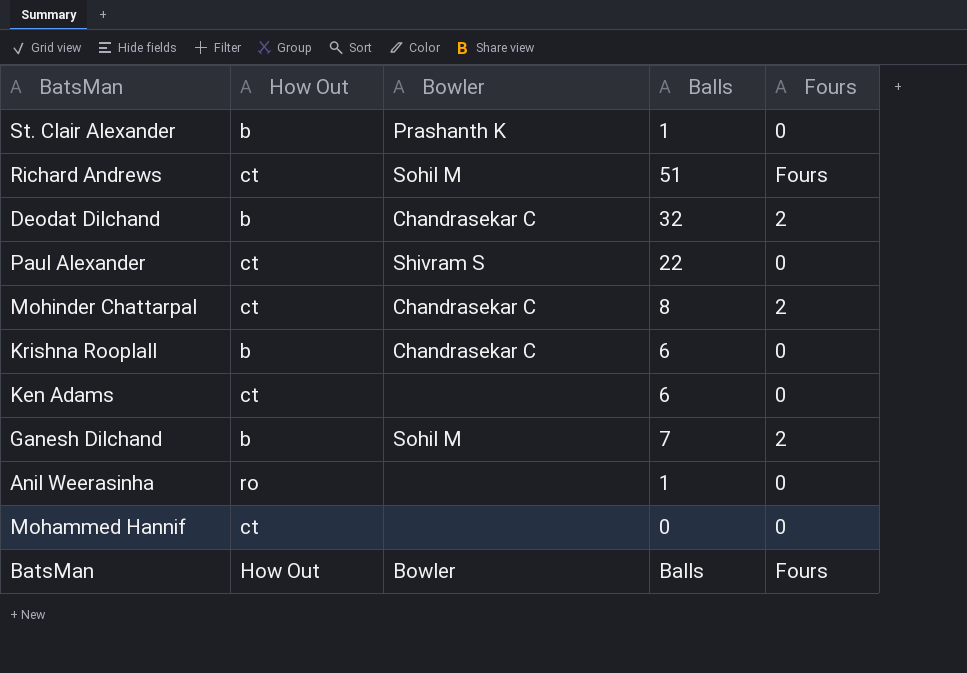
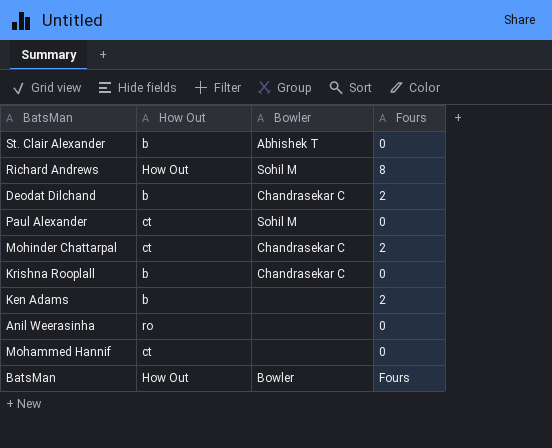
column Balls | position: 4 -> none
row Ganesh Dilchand: b | Sohil M | 7 | 2 -> none
St. Clair Alexander | Bowler: Prashanth K -> Abhishek T
Richard Andrews | How Out: ct -> How Out
Richard Andrews | Fours: Fours -> 8
Paul Alexander | Bowler: Shivram S -> Sohil M
Ken Adams | How Out: ct -> b
Ken Adams | Fours: 0 -> 2

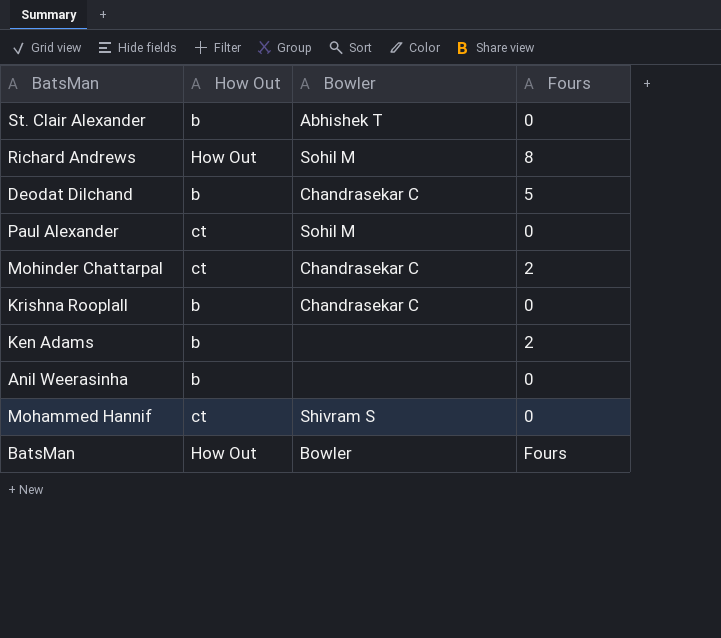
Deodat Dilchand | Fours: 2 -> 5
Anil Weerasinha | How Out: ro -> b
Mohammed Hannif | Bowler: none -> Shivram S

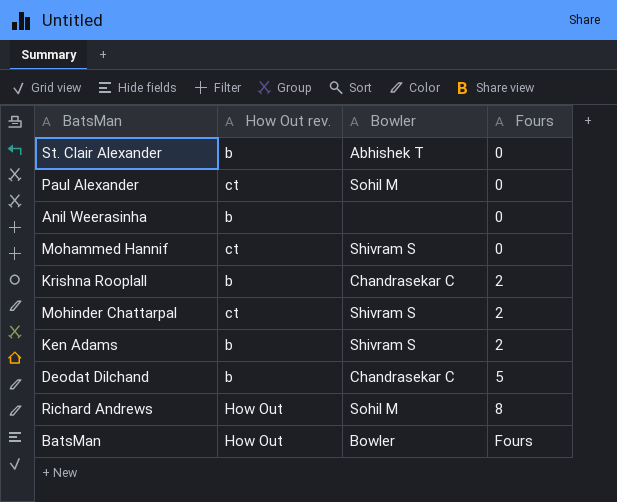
row order: none -> Fours ascending
column name: How Out -> How Out rev.
Krishna Rooplall | Fours: 0 -> 2
Mohinder Chattarpal | Bowler: Chandrasekar C -> Shivram S
Ken Adams | Bowler: none -> Shivram S

